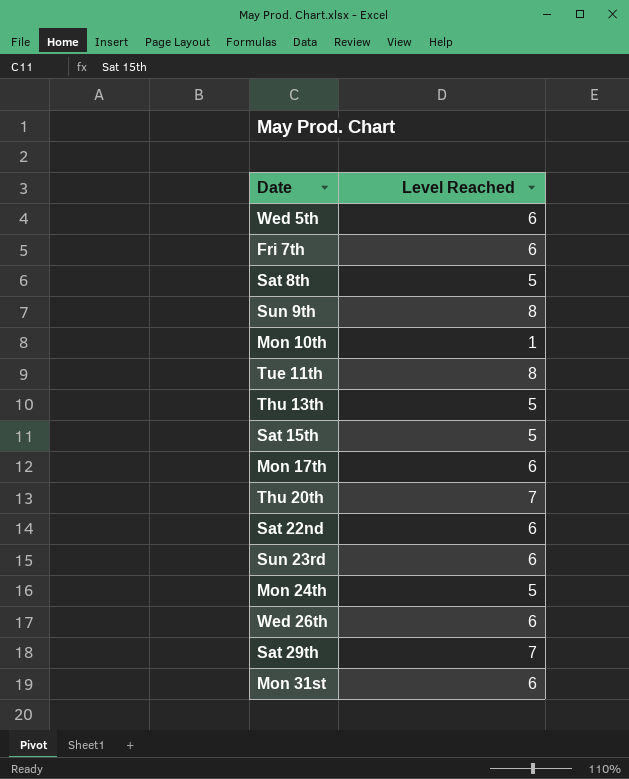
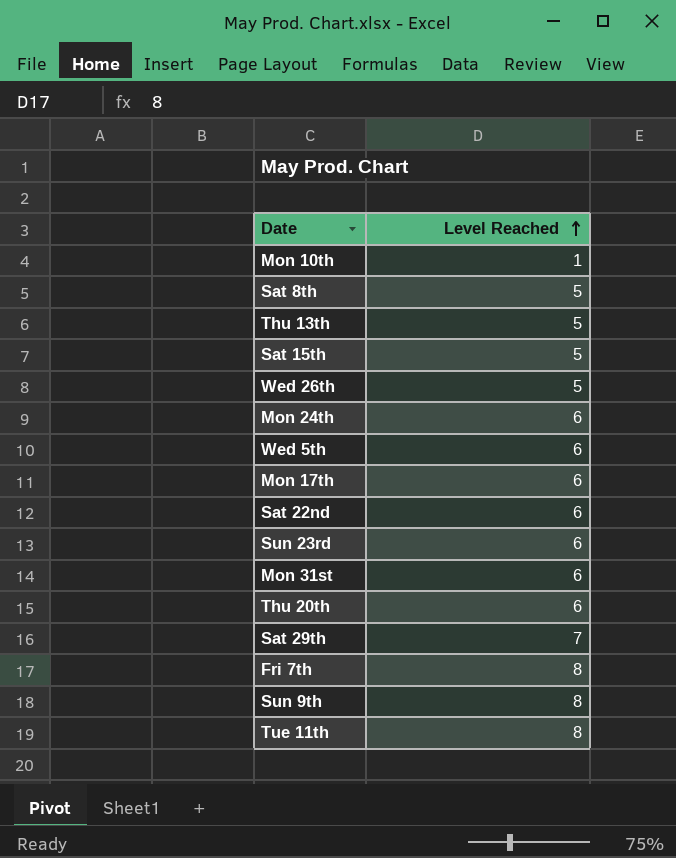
row order: none -> Level Reached ascending
Wed 26th | Level Reached: 6 -> 5
Mon 24th | Level Reached: 5 -> 6
Thu 20th | Level Reached: 7 -> 6
Fri 7th | Level Reached: 6 -> 8

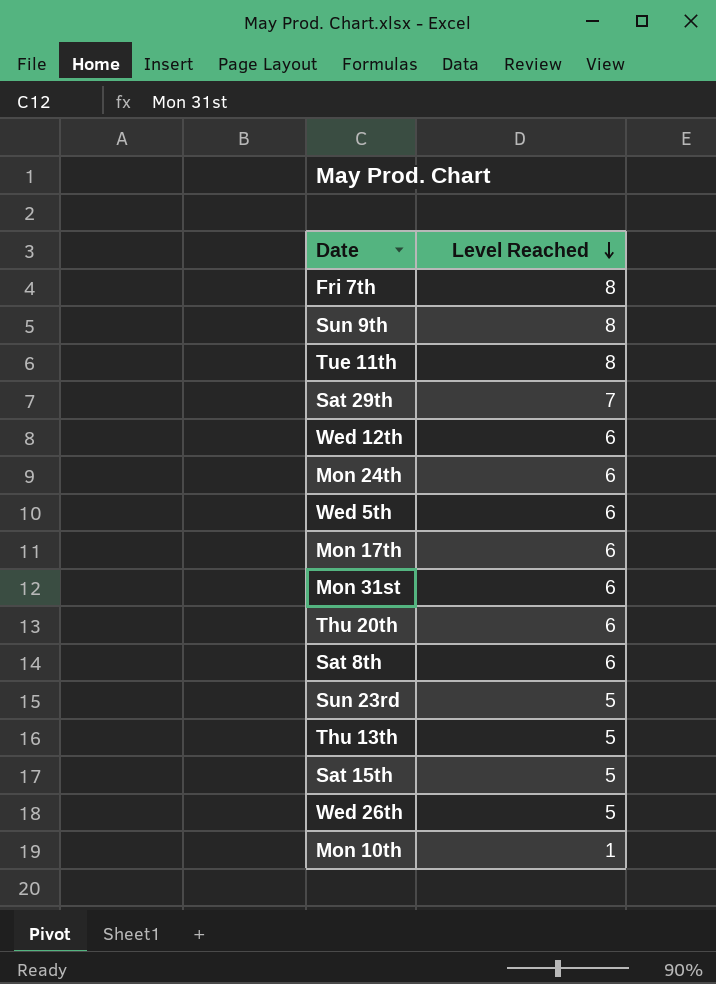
row order: Level Reached ascending -> Level Reached descending
row Sat 22nd: 6 -> none
row Wed 12th: none -> 6
Sat 8th | Level Reached: 5 -> 6
Sun 23rd | Level Reached: 6 -> 5

